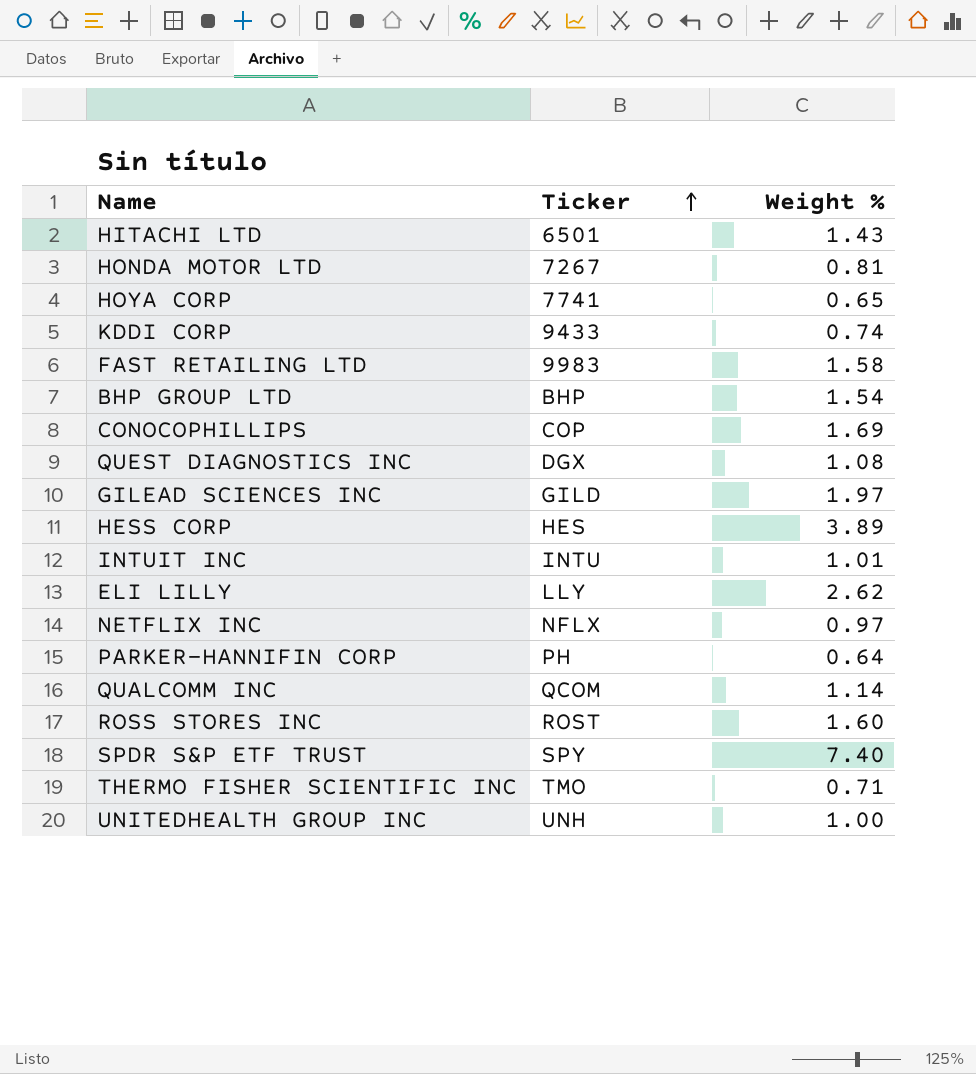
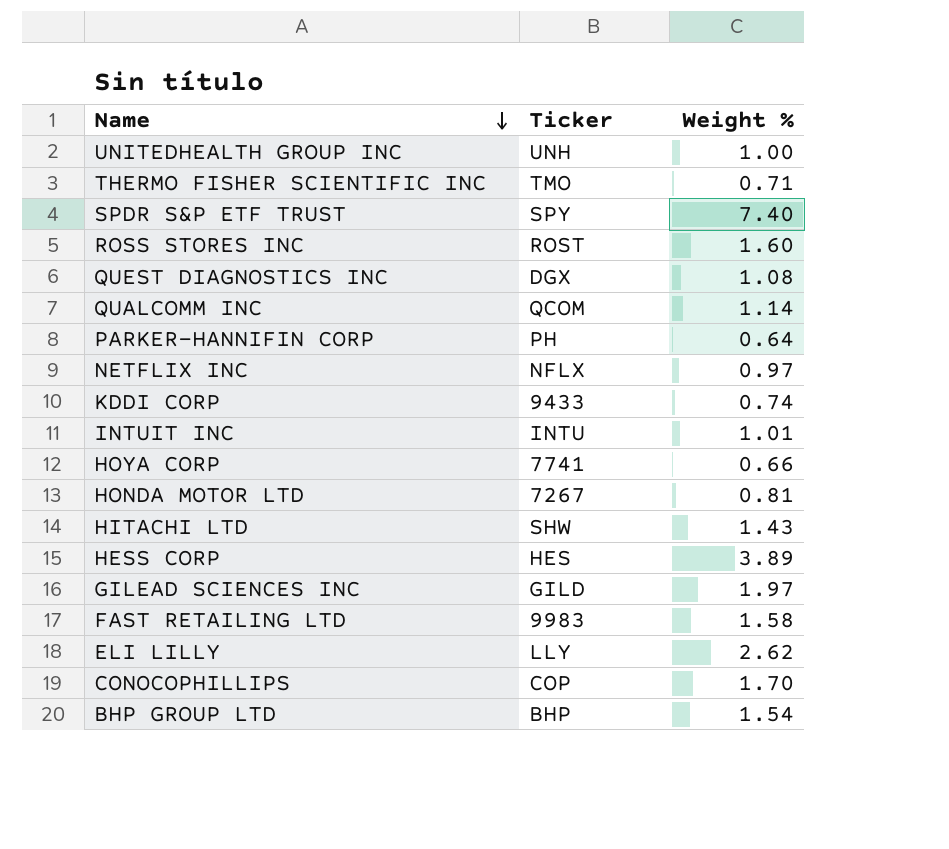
row order: Ticker ascending -> Name descending
HOYA CORP | Weight %: 0.65 -> 0.66
HITACHI LTD | Ticker: 6501 -> SHW
CONOCOPHILLIPS | Weight %: 1.69 -> 1.70

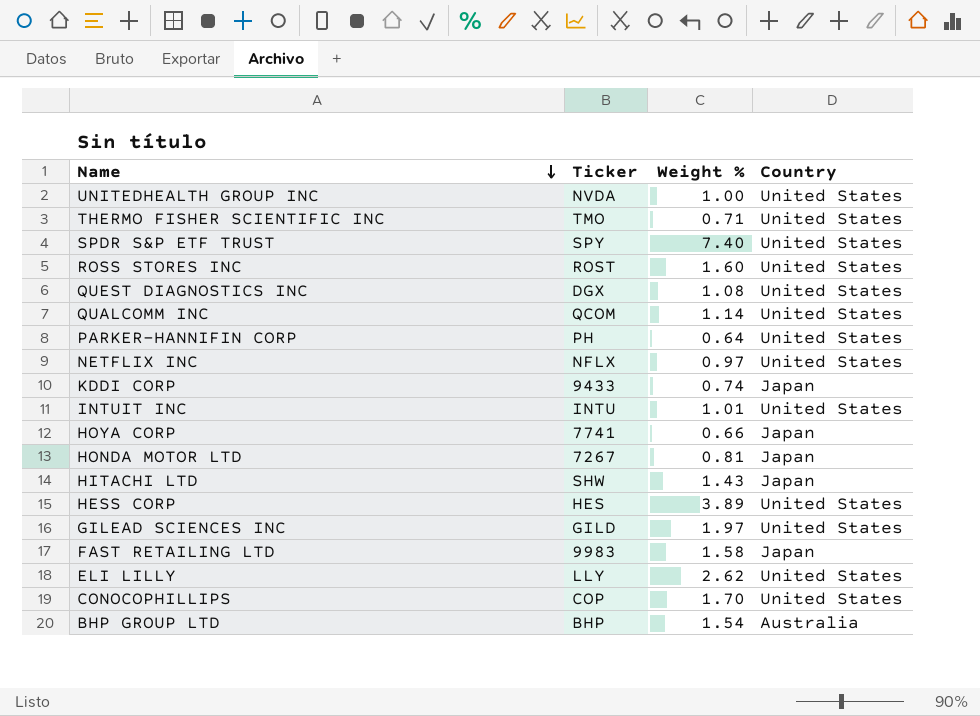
column Country | position: none -> 4
UNITEDHEALTH GROUP INC | Ticker: UNH -> NVDA

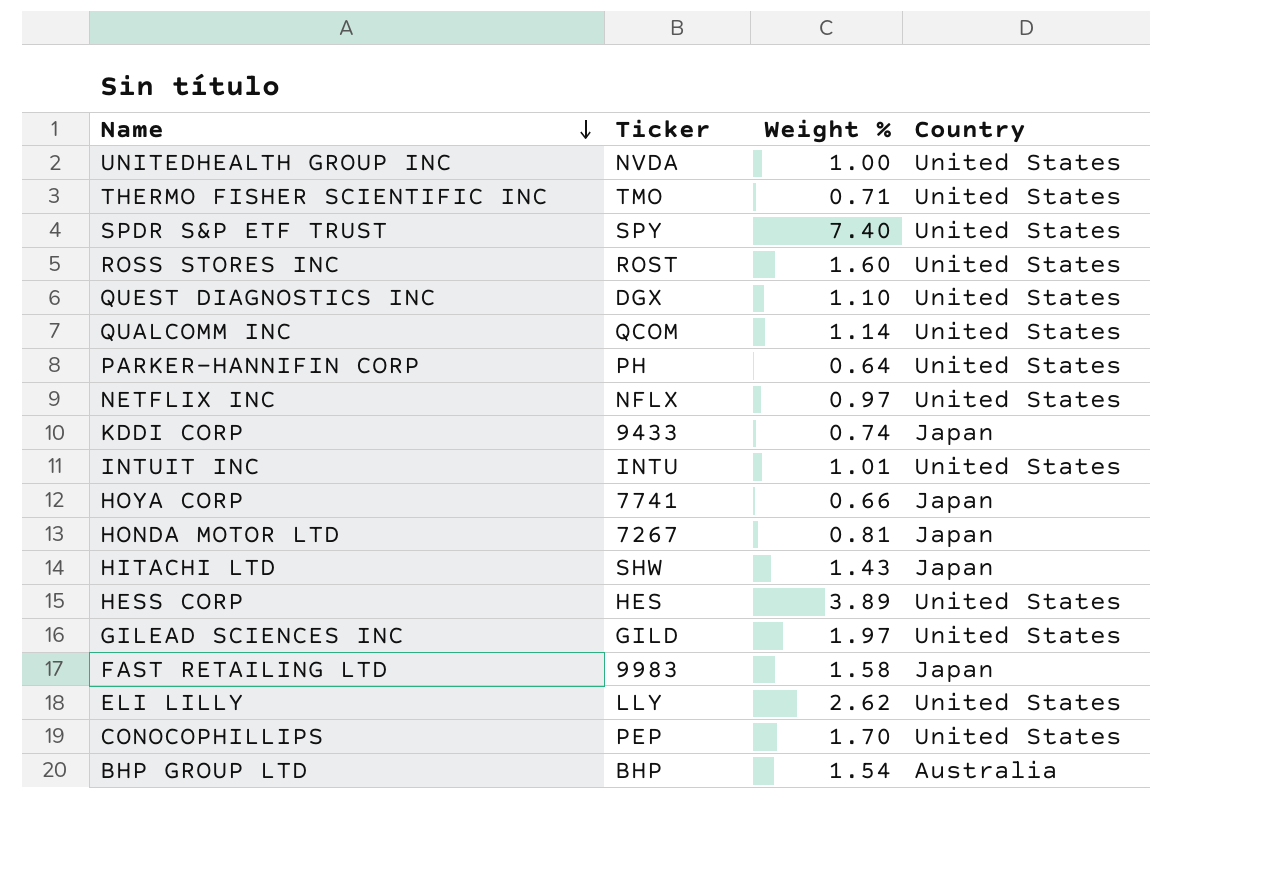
QUEST DIAGNOSTICS INC | Weight %: 1.08 -> 1.10
CONOCOPHILLIPS | Ticker: COP -> PEP

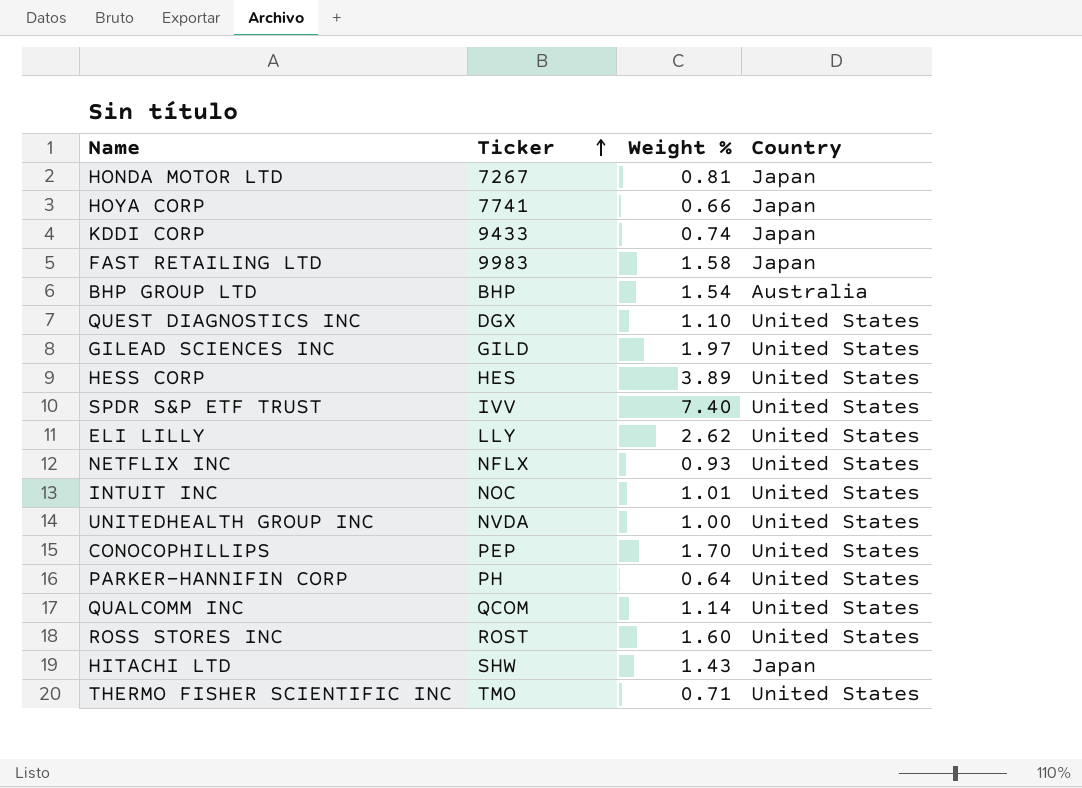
row order: Name descending -> Ticker ascending
SPDR S&P ETF TRUST | Ticker: SPY -> IVV
NETFLIX INC | Weight %: 0.97 -> 0.93
INTUIT INC | Ticker: INTU -> NOC

